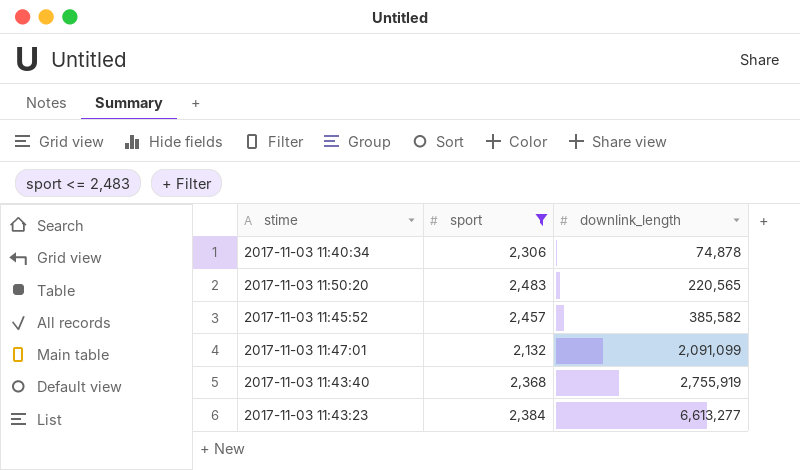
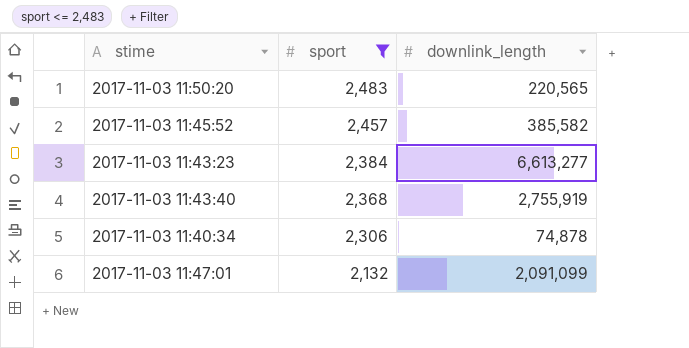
row order: downlink_length ascending -> sport descending

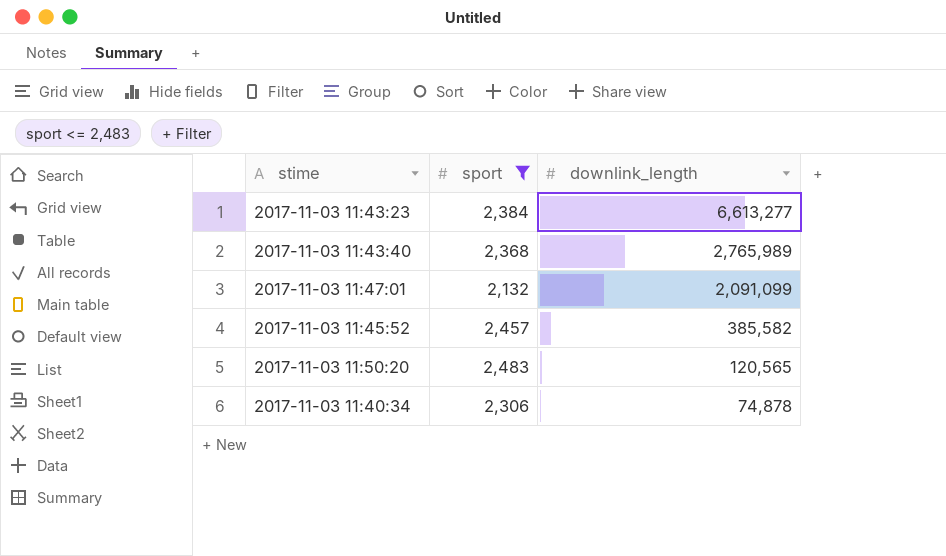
row order: sport descending -> downlink_length descending
2017-11-03 11:43:40 | downlink_length: 2,755,919 -> 2,765,989
2017-11-03 11:50:20 | downlink_length: 220,565 -> 120,565

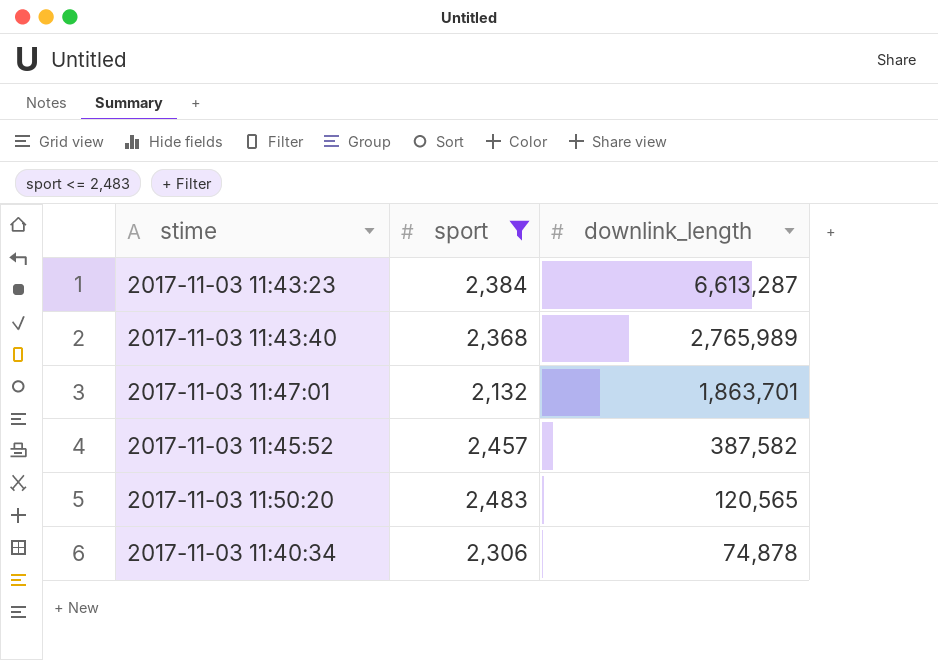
2017-11-03 11:43:23 | downlink_length: 6,613,277 -> 6,613,287
2017-11-03 11:47:01 | downlink_length: 2,091,099 -> 1,863,701
2017-11-03 11:45:52 | downlink_length: 385,582 -> 387,582

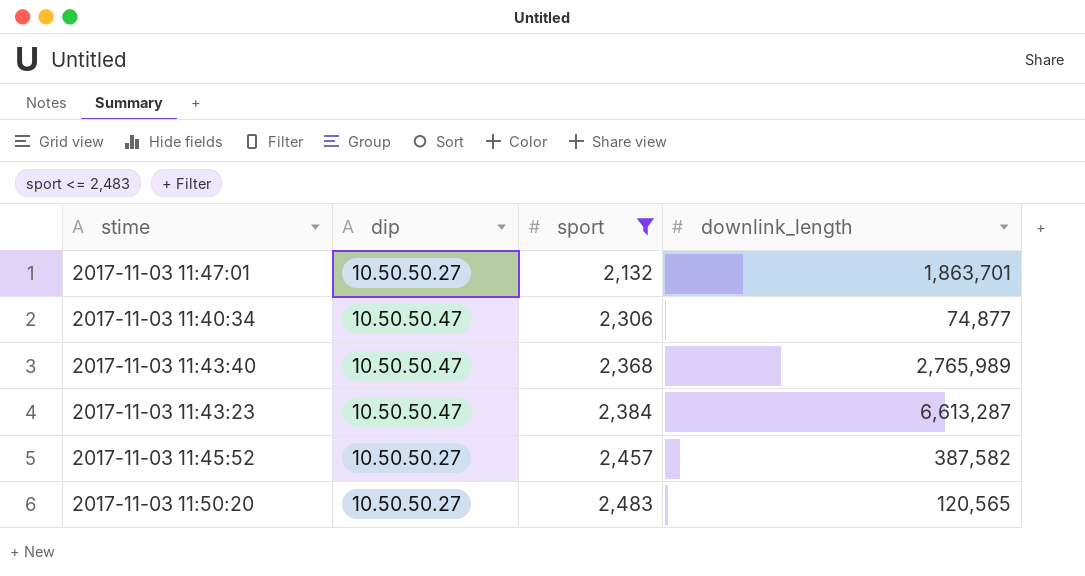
row order: downlink_length descending -> sport ascending
column dip | position: none -> 2
2017-11-03 11:40:34 | downlink_length: 74,878 -> 74,877

